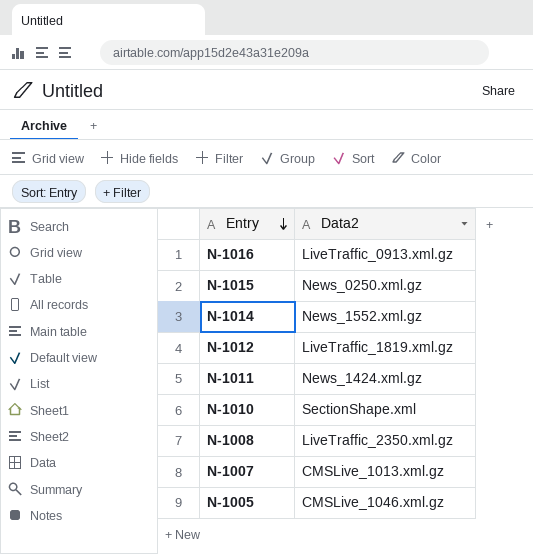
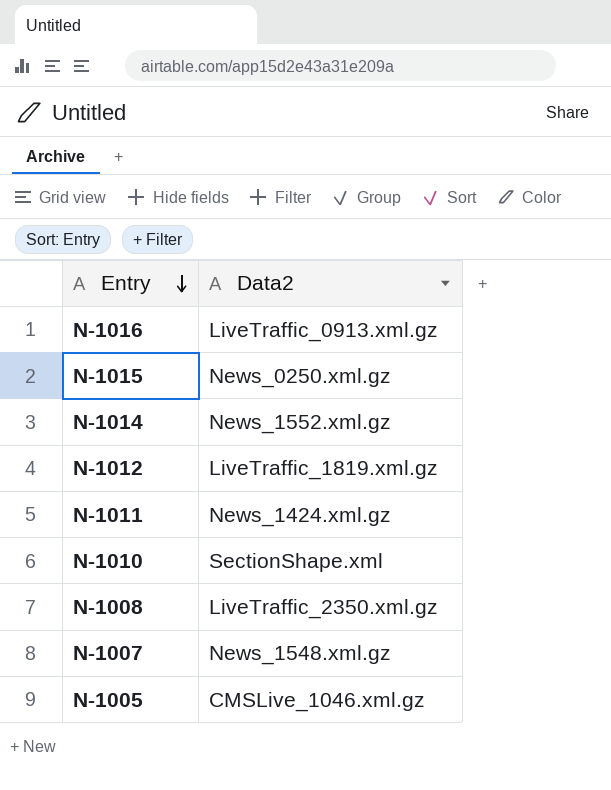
N-1007 | Data2: CMSLive_1013.xml.gz -> News_1548.xml.gz

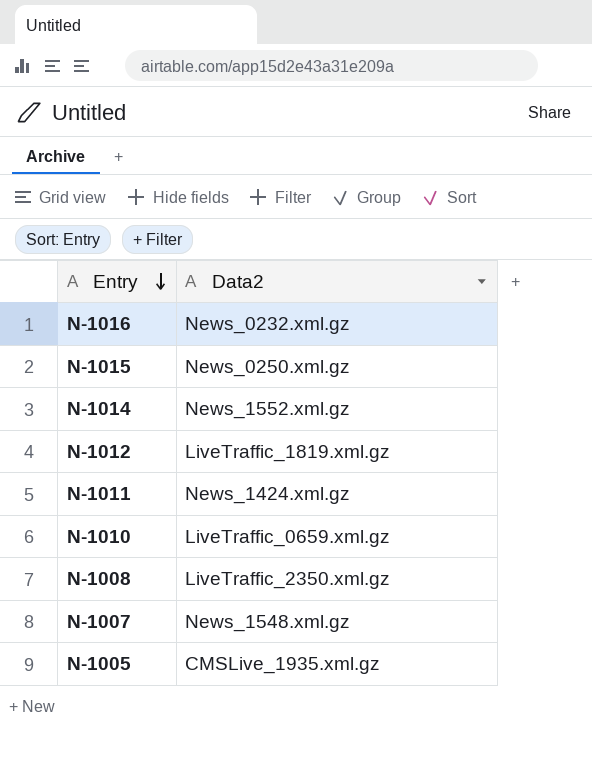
N-1016 | Data2: LiveTraffic_0913.xml.gz -> News_0232.xml.gz
N-1010 | Data2: SectionShape.xml -> LiveTraffic_0659.xml.gz
N-1005 | Data2: CMSLive_1046.xml.gz -> CMSLive_1935.xml.gz

